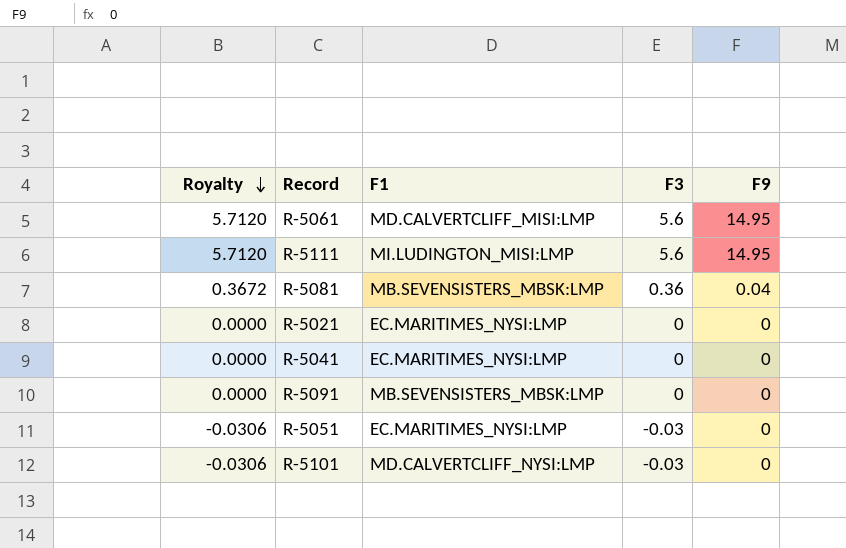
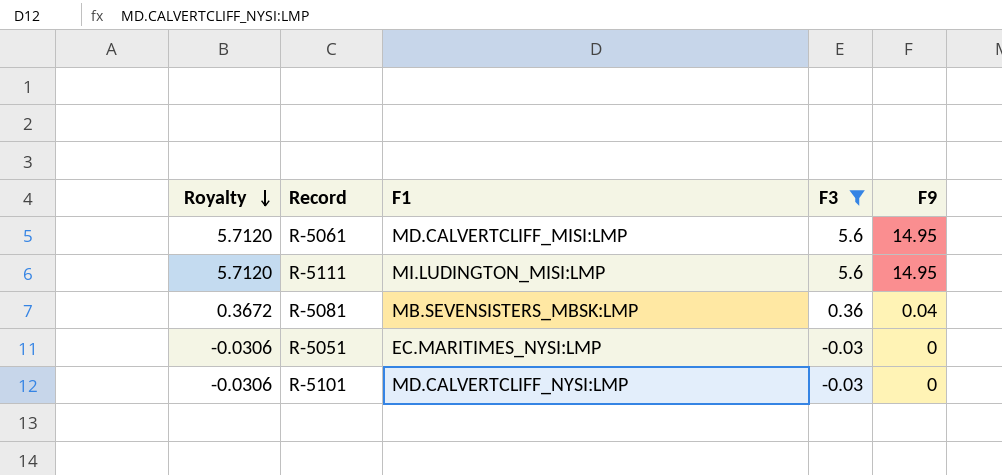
filter: none -> F3 != 0

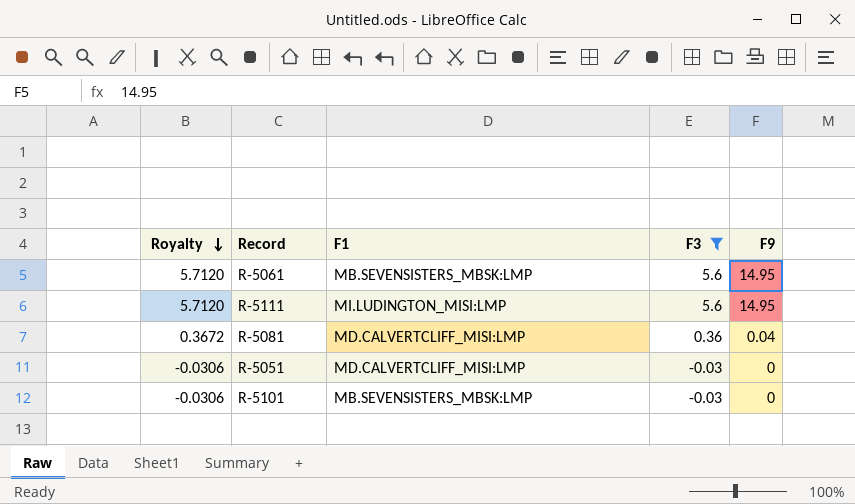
R-5061 | F1: MD.CALVERTCLIFF_MISI:LMP -> MB.SEVENSISTERS_MBSK:LMP
R-5081 | F1: MB.SEVENSISTERS_MBSK:LMP -> MD.CALVERTCLIFF_MISI:LMP
R-5051 | F1: EC.MARITIMES_NYSI:LMP -> MD.CALVERTCLIFF_MISI:LMP
R-5101 | F1: MD.CALVERTCLIFF_NYSI:LMP -> MB.SEVENSISTERS_MBSK:LMP

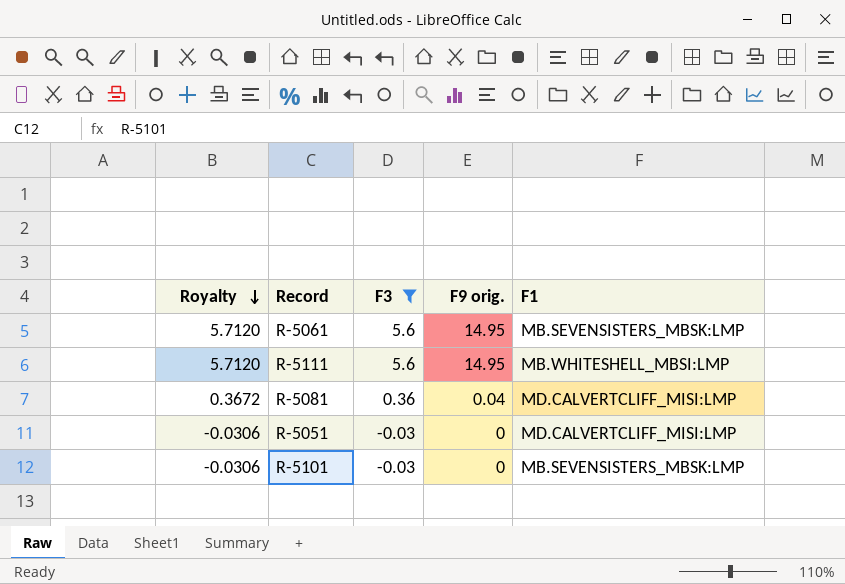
column name: F9 -> F9 orig.
column F1 | position: 3 -> 5
R-5111 | F1: MI.LUDINGTON_MISI:LMP -> MB.WHITESHELL_MBSI:LMP

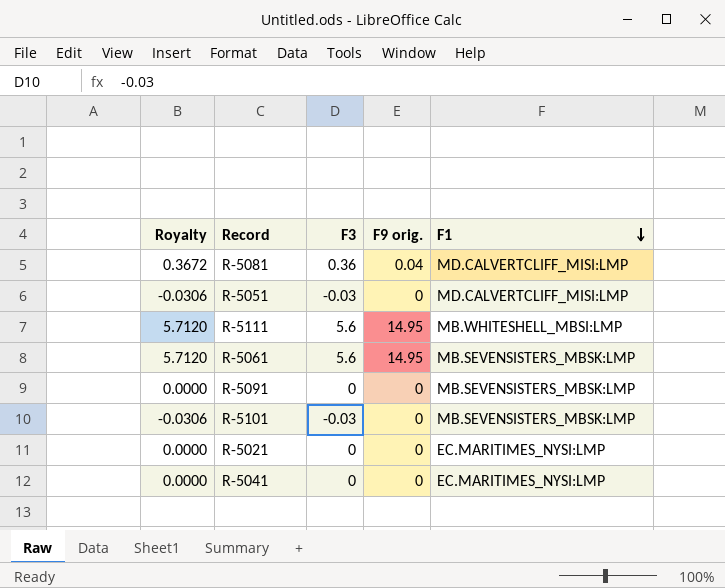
filter: F3 != 0 -> none
row order: Royalty descending -> F1 descending

